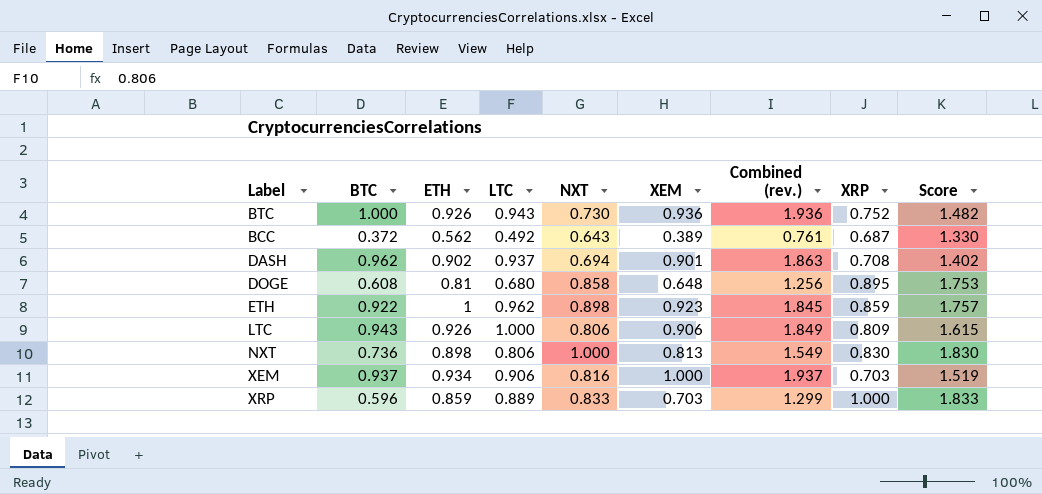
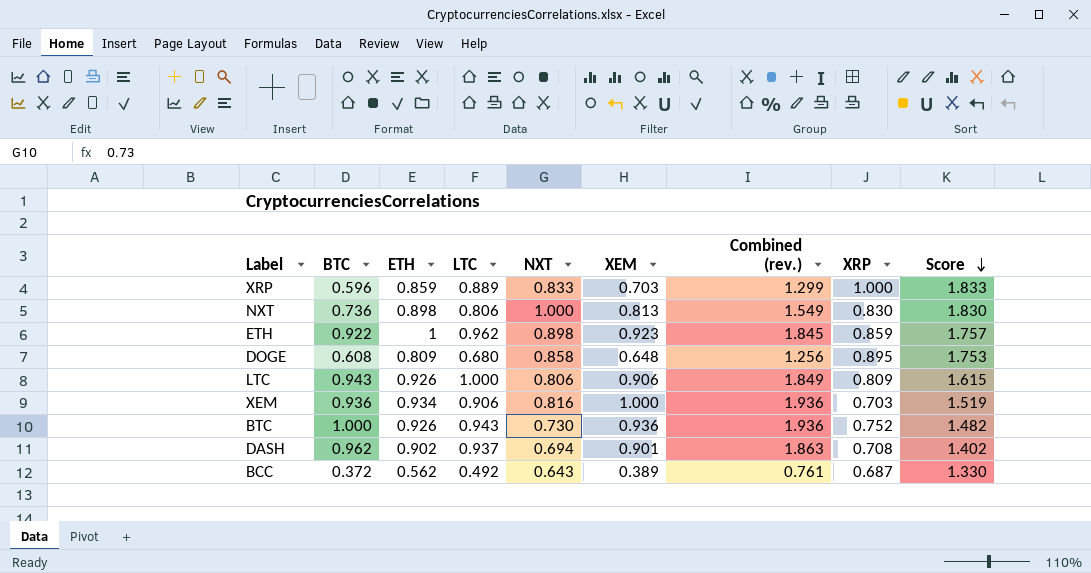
row order: none -> Score descending
DOGE | ETH: 0.81 -> 0.809
XEM | BTC: 0.937 -> 0.936
XEM | Combined (rev.): 1.937 -> 1.936

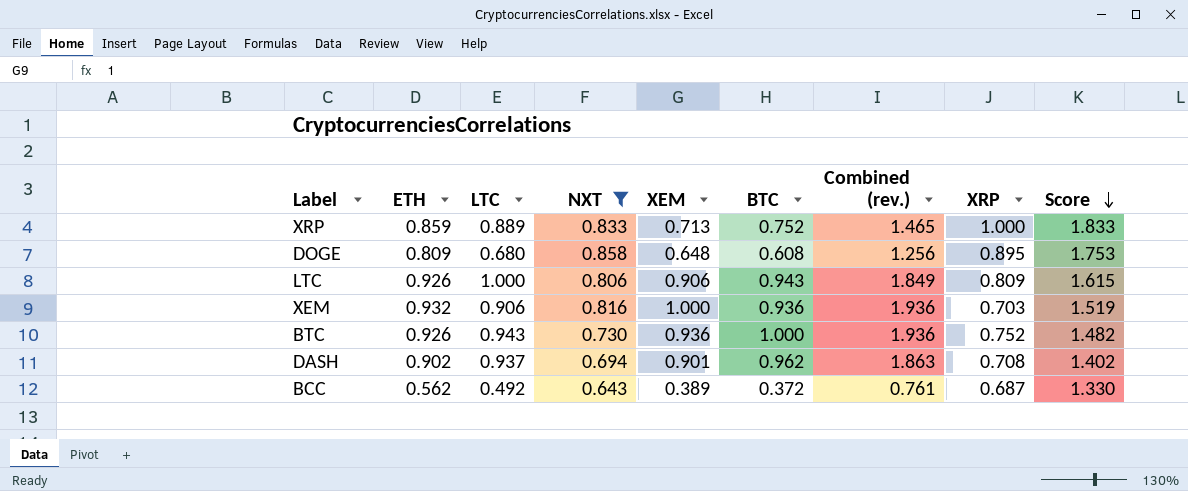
filter: none -> NXT <= 0.858
column BTC | position: 2 -> 6
XRP | XEM: 0.703 -> 0.713
XRP | BTC: 0.596 -> 0.752
XRP | Combined (rev.): 1.299 -> 1.465
XEM | ETH: 0.934 -> 0.932

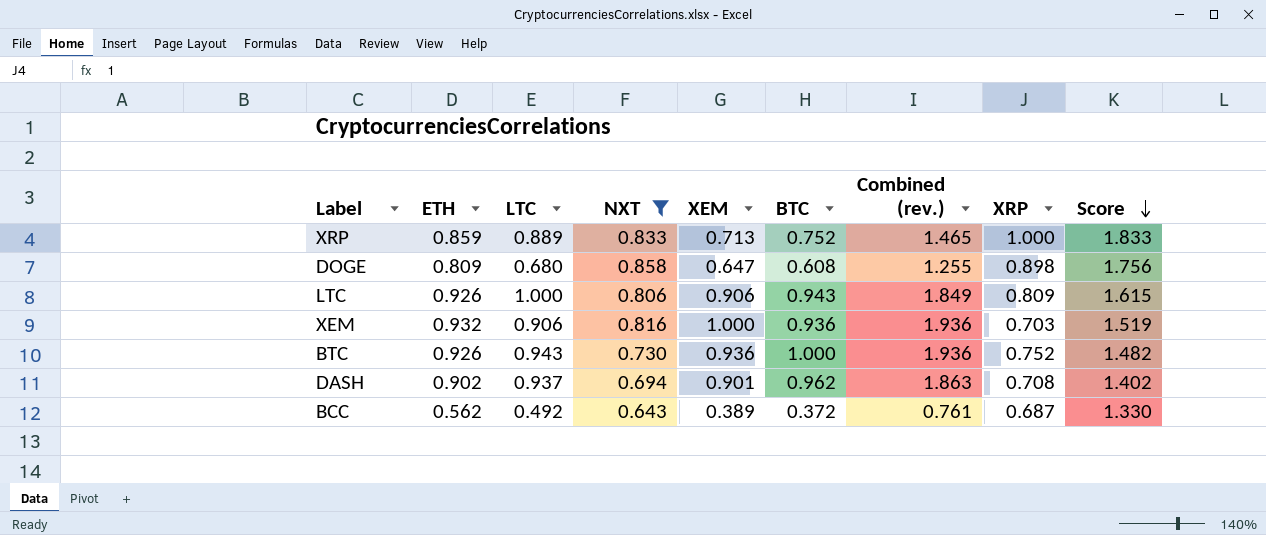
DOGE | XEM: 0.648 -> 0.647
DOGE | Combined (rev.): 1.256 -> 1.255
DOGE | XRP: 0.895 -> 0.898
DOGE | Score: 1.753 -> 1.756

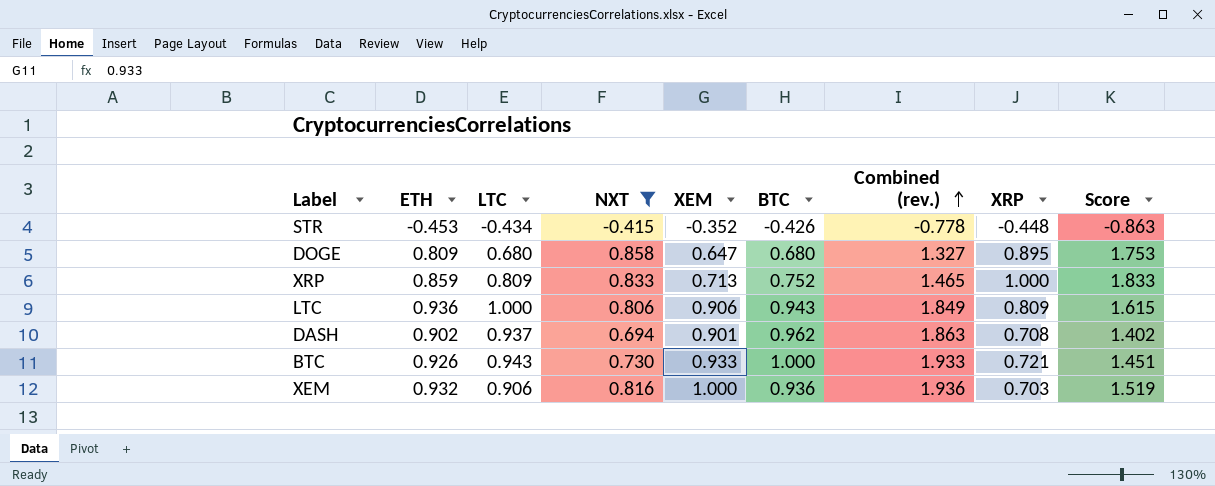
row order: Score descending -> Combined (rev.) ascending
row BCC: 0.562 | 0.492 | 0.643 | 0.389 | 0.372 | 0.761 | 0.687 | 1.330 -> none
row STR: none -> -0.453 | -0.434 | -0.415 | -0.352 | -0.426 | -0.778 | -0.448 | -0.863
DOGE | BTC: 0.608 -> 0.680
DOGE | Combined (rev.): 1.255 -> 1.327
DOGE | XRP: 0.898 -> 0.895
DOGE | Score: 1.756 -> 1.753
XRP | LTC: 0.889 -> 0.809
LTC | ETH: 0.926 -> 0.936
BTC | XEM: 0.936 -> 0.933
BTC | Combined (rev.): 1.936 -> 1.933
BTC | XRP: 0.752 -> 0.721
BTC | Score: 1.482 -> 1.451

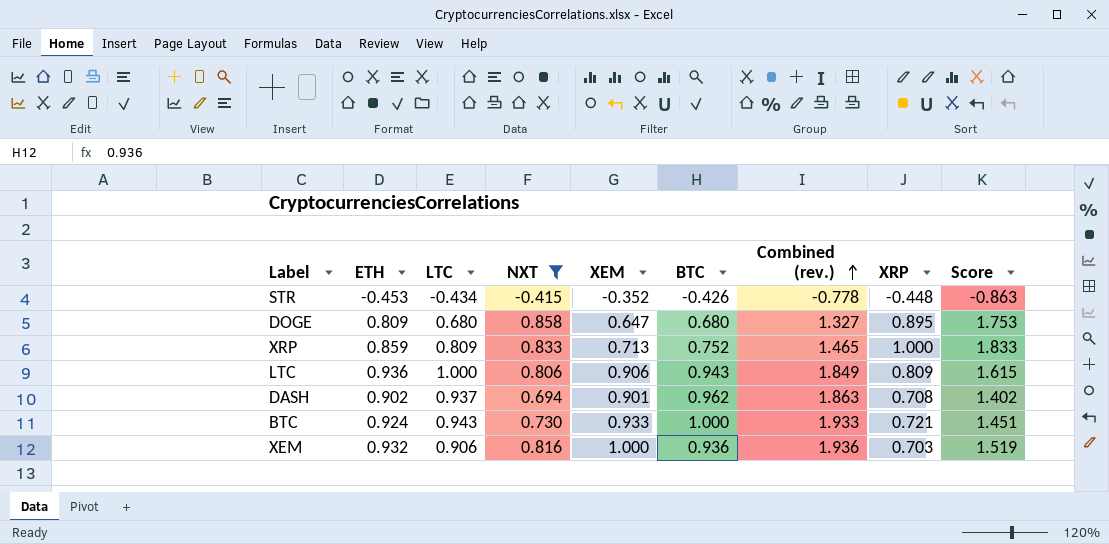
BTC | ETH: 0.926 -> 0.924

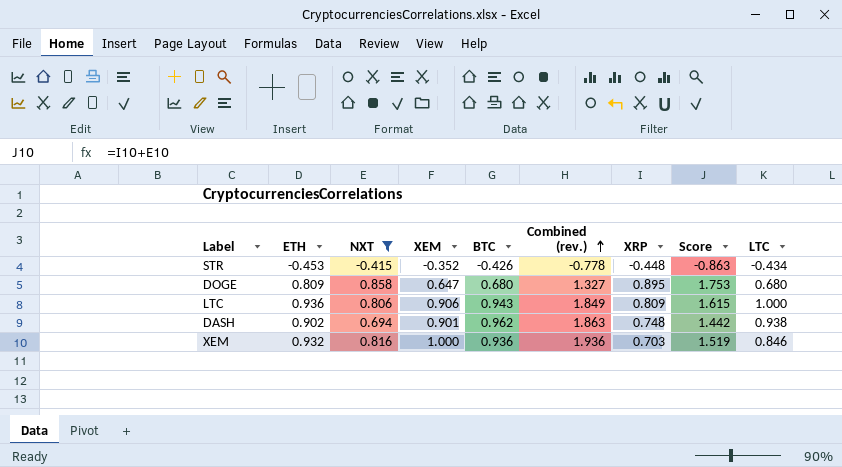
column LTC | position: 3 -> 9
row XRP: 0.859 | 0.809 | 0.833 | 0.713 | 0.752 | 1.465 | 1.000 | 1.833 -> none
row BTC: 0.924 | 0.943 | 0.730 | 0.933 | 1.000 | 1.933 | 0.721 | 1.451 -> none
DASH | XRP: 0.708 -> 0.748
DASH | Score: 1.402 -> 1.442
DASH | LTC: 0.937 -> 0.938
XEM | LTC: 0.906 -> 0.846

